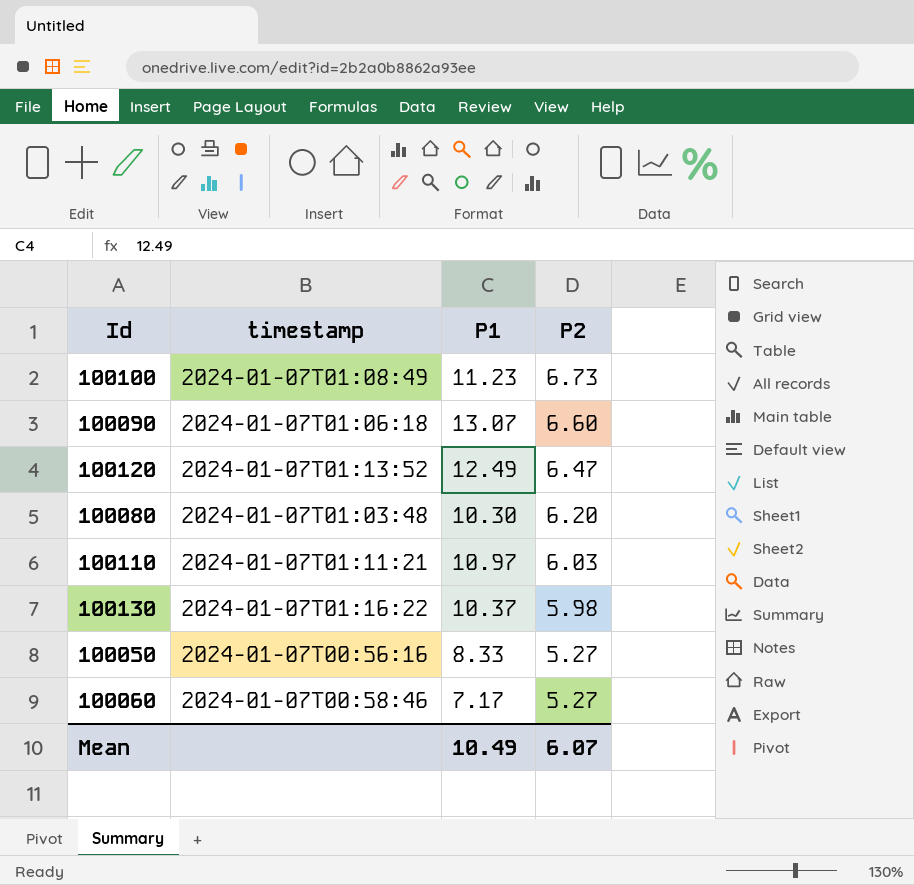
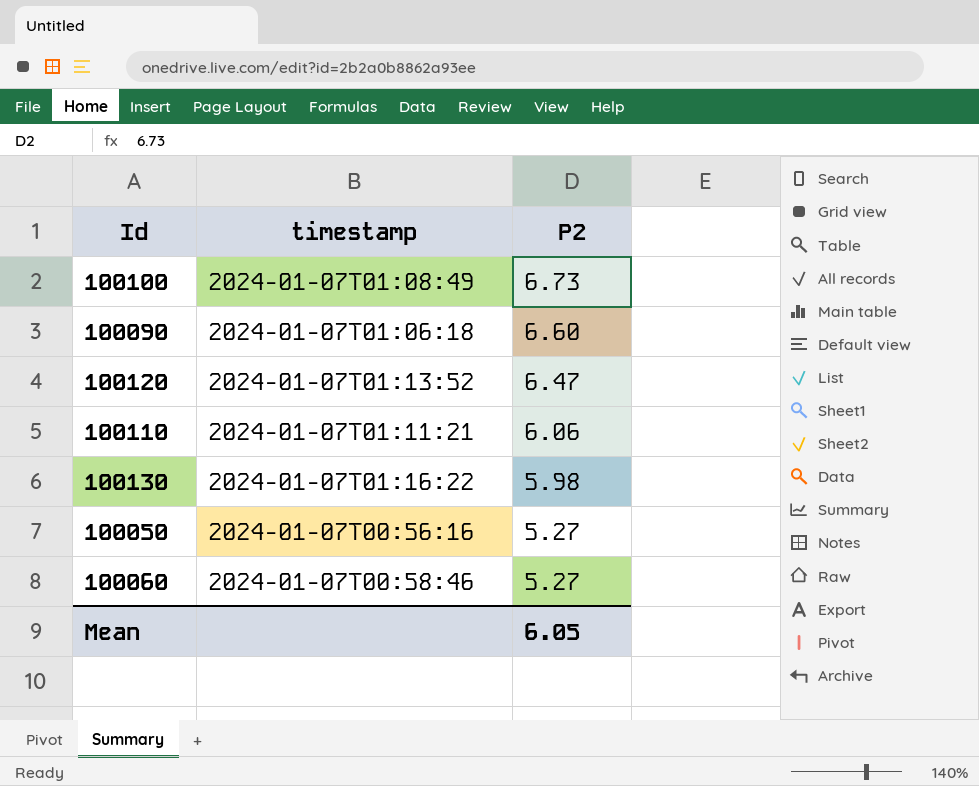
column P1 | position: 3 -> none
row 100080: 2024-01-07T01:03:48 | 10.30 | 6.20 -> none
100110 | P2: 6.03 -> 6.06
Mean | P2: 6.07 -> 6.05

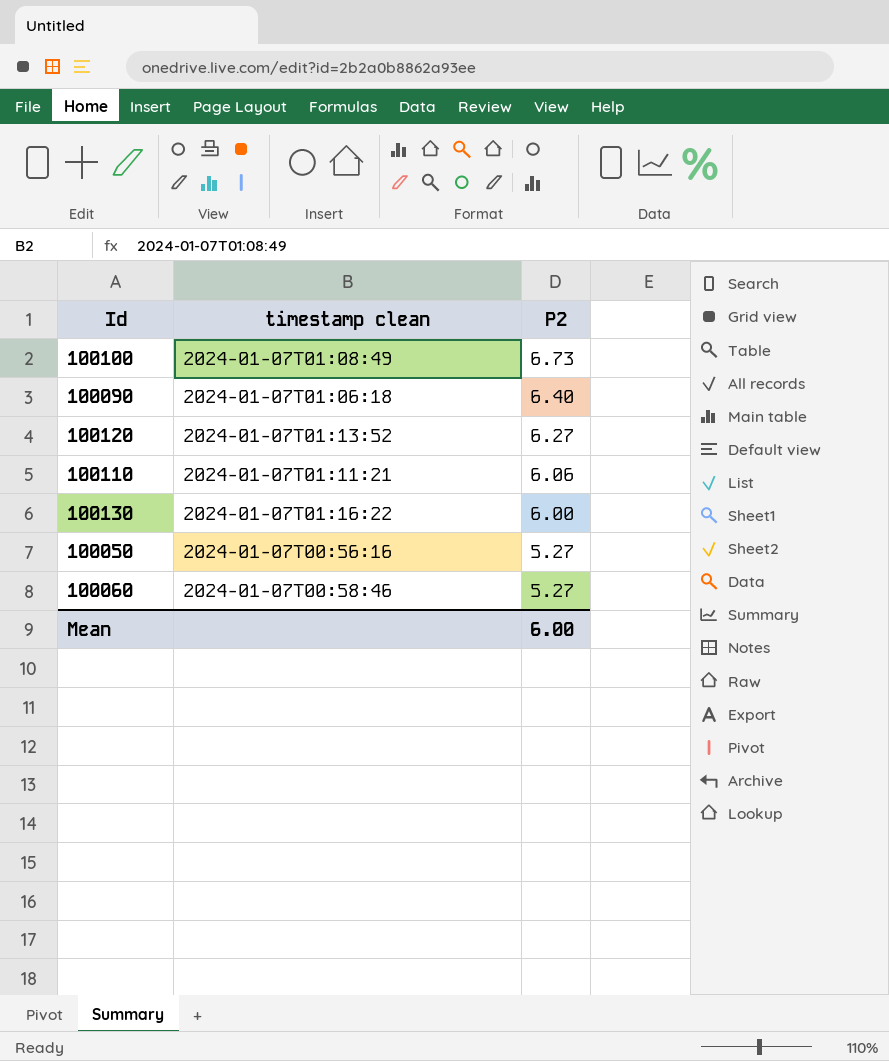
column name: timestamp -> timestamp clean
100090 | P2: 6.60 -> 6.40
100120 | P2: 6.47 -> 6.27
100130 | P2: 5.98 -> 6.00
Mean | P2: 6.05 -> 6.00

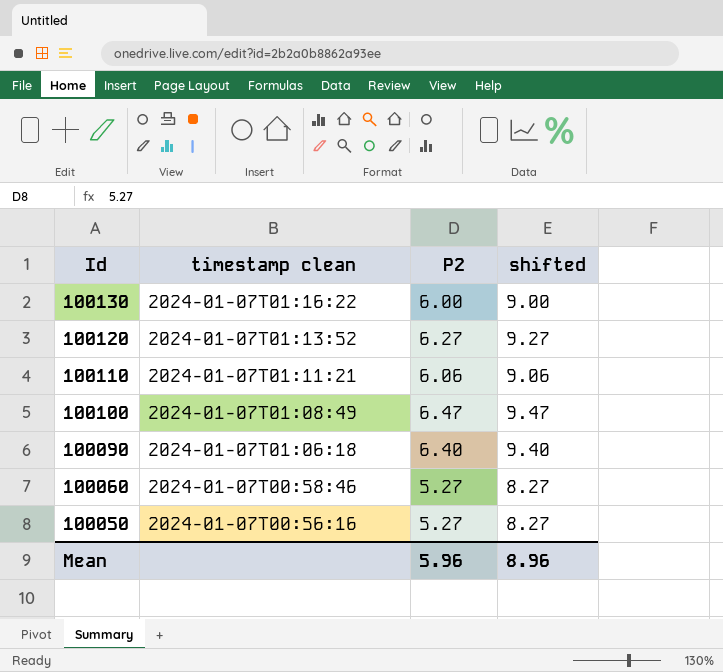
row order: P2 descending -> Id descending
column shifted | formula: none -> [P2] + 3
100100 | P2: 6.73 -> 6.47
Mean | P2: 6.00 -> 5.96

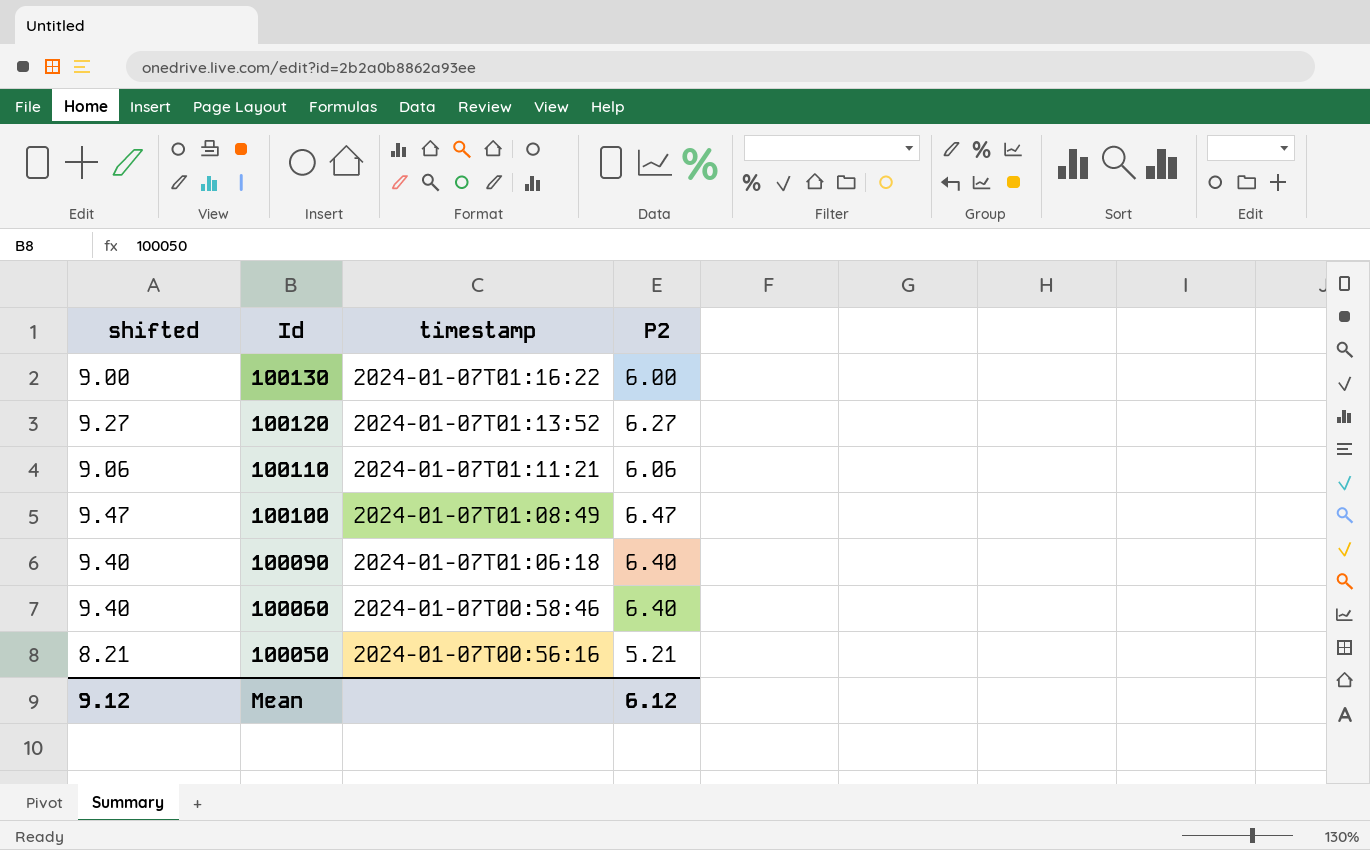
column shifted | position: 4 -> 1
column name: timestamp clean -> timestamp
100060 | shifted: 8.27 -> 9.40
100060 | P2: 5.27 -> 6.40
100050 | shifted: 8.27 -> 8.21
100050 | P2: 5.27 -> 5.21
Mean | shifted: 8.96 -> 9.12
Mean | P2: 5.96 -> 6.12

